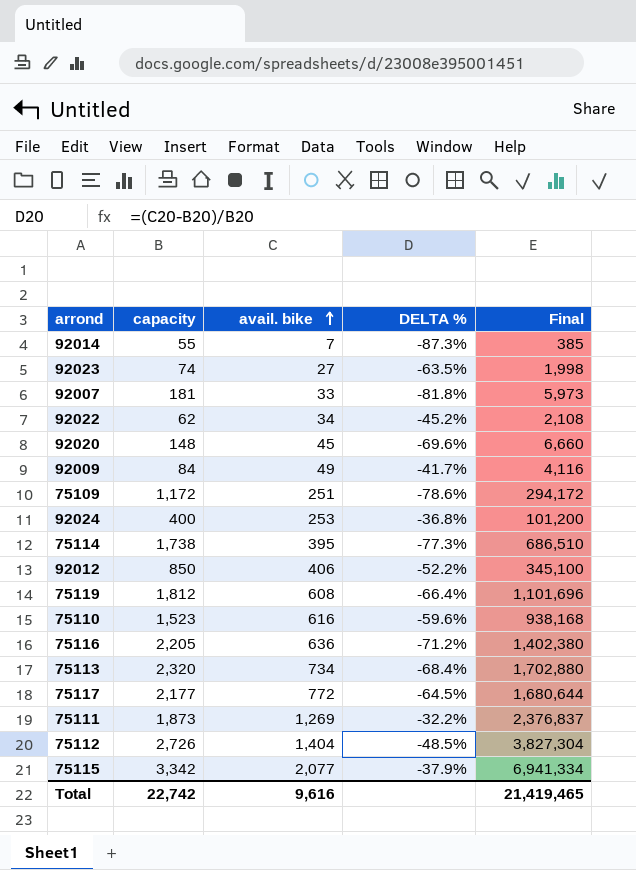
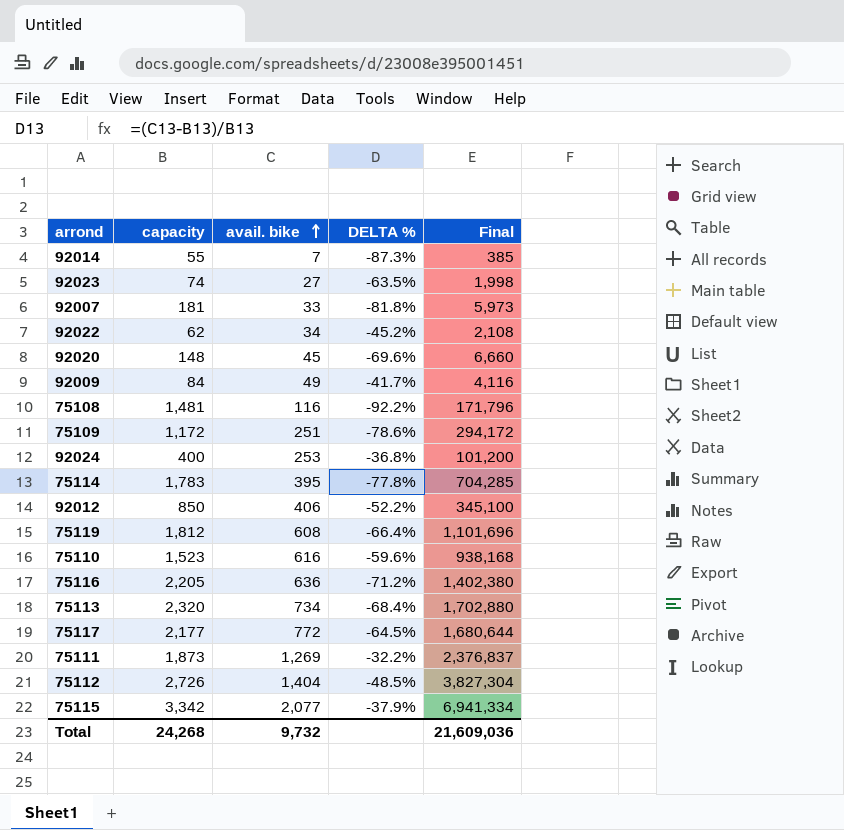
row 75108: none -> 1,481 | 116 | -92.2% | 171,796
75114 | capacity: 1,738 -> 1,783
75114 | DELTA %: -77.3% -> -77.8%
75114 | Final: 686,510 -> 704,285
Total | capacity: 22,742 -> 24,268
Total | avail. bike: 9,616 -> 9,732
Total | Final: 21,419,465 -> 21,609,036

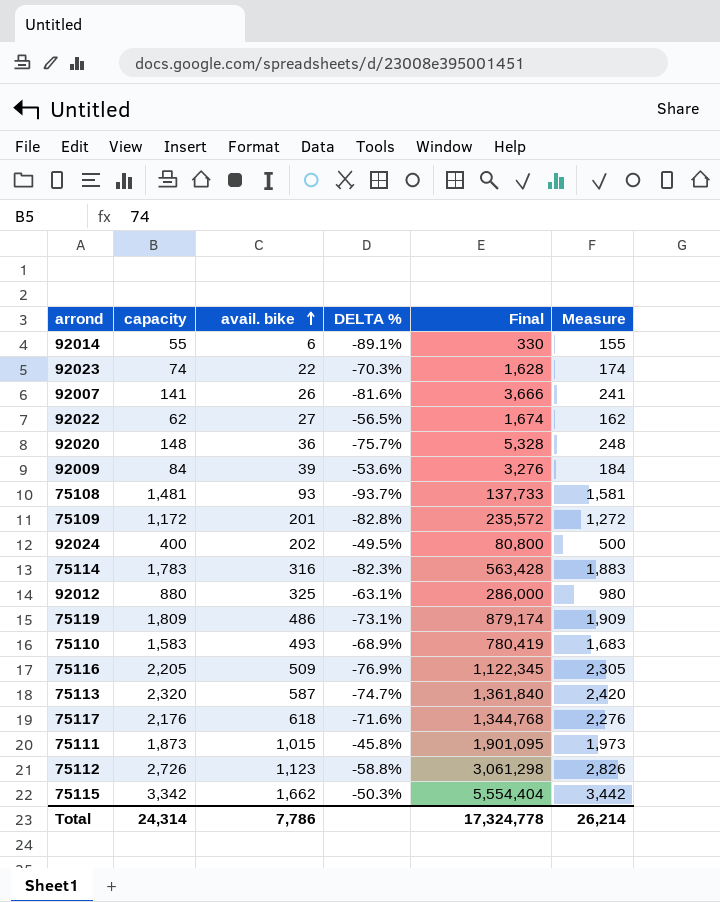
column Measure | formula: none -> [capacity] + 100
92014 | avail. bike: 7 -> 6
92014 | DELTA %: -87.3% -> -89.1%
92014 | Final: 385 -> 330
92023 | avail. bike: 27 -> 22
92023 | DELTA %: -63.5% -> -70.3%
92023 | Final: 1,998 -> 1,628
92007 | capacity: 181 -> 141
92007 | avail. bike: 33 -> 26
92007 | DELTA %: -81.8% -> -81.6%
92007 | Final: 5,973 -> 3,666
92022 | avail. bike: 34 -> 27
92022 | DELTA %: -45.2% -> -56.5%
92022 | Final: 2,108 -> 1,674
92020 | avail. bike: 45 -> 36
92020 | DELTA %: -69.6% -> -75.7%
92020 | Final: 6,660 -> 5,328
92009 | avail. bike: 49 -> 39
92009 | DELTA %: -41.7% -> -53.6%
92009 | Final: 4,116 -> 3,276
75108 | avail. bike: 116 -> 93
75108 | DELTA %: -92.2% -> -93.7%
75108 | Final: 171,796 -> 137,733
75109 | avail. bike: 251 -> 201
75109 | DELTA %: -78.6% -> -82.8%
75109 | Final: 294,172 -> 235,572
92024 | avail. bike: 253 -> 202
92024 | DELTA %: -36.8% -> -49.5%
92024 | Final: 101,200 -> 80,800
75114 | avail. bike: 395 -> 316
75114 | DELTA %: -77.8% -> -82.3%
75114 | Final: 704,285 -> 563,428
92012 | capacity: 850 -> 880
92012 | avail. bike: 406 -> 325
92012 | DELTA %: -52.2% -> -63.1%
92012 | Final: 345,100 -> 286,000
75119 | capacity: 1,812 -> 1,809
75119 | avail. bike: 608 -> 486
75119 | DELTA %: -66.4% -> -73.1%
75119 | Final: 1,101,696 -> 879,174
75110 | capacity: 1,523 -> 1,583
75110 | avail. bike: 616 -> 493
75110 | DELTA %: -59.6% -> -68.9%
75110 | Final: 938,168 -> 780,419
75116 | avail. bike: 636 -> 509
75116 | DELTA %: -71.2% -> -76.9%
75116 | Final: 1,402,380 -> 1,122,345
75113 | avail. bike: 734 -> 587
75113 | DELTA %: -68.4% -> -74.7%
75113 | Final: 1,702,880 -> 1,361,840
75117 | capacity: 2,177 -> 2,176
75117 | avail. bike: 772 -> 618
75117 | DELTA %: -64.5% -> -71.6%
75117 | Final: 1,680,644 -> 1,344,768
75111 | avail. bike: 1,269 -> 1,015
75111 | DELTA %: -32.2% -> -45.8%
75111 | Final: 2,376,837 -> 1,901,095
75112 | avail. bike: 1,404 -> 1,123
75112 | DELTA %: -48.5% -> -58.8%
75112 | Final: 3,827,304 -> 3,061,298
75115 | avail. bike: 2,077 -> 1,662
75115 | DELTA %: -37.9% -> -50.3%
75115 | Final: 6,941,334 -> 5,554,404
Total | capacity: 24,268 -> 24,314
Total | avail. bike: 9,732 -> 7,786
Total | Final: 21,609,036 -> 17,324,778

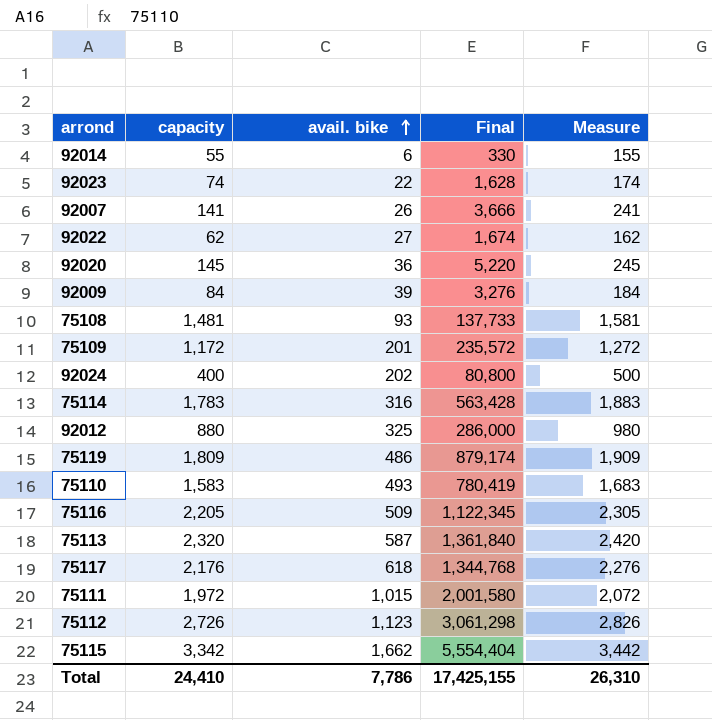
column DELTA % | formula: ([avail. bike] - [capacity]) / [capacity] -> none
92020 | capacity: 148 -> 145
92020 | Final: 5,328 -> 5,220
92020 | Measure: 248 -> 245
75111 | capacity: 1,873 -> 1,972
75111 | Final: 1,901,095 -> 2,001,580
75111 | Measure: 1,973 -> 2,072
Total | capacity: 24,314 -> 24,410
Total | Final: 17,324,778 -> 17,425,155
Total | Measure: 26,214 -> 26,310

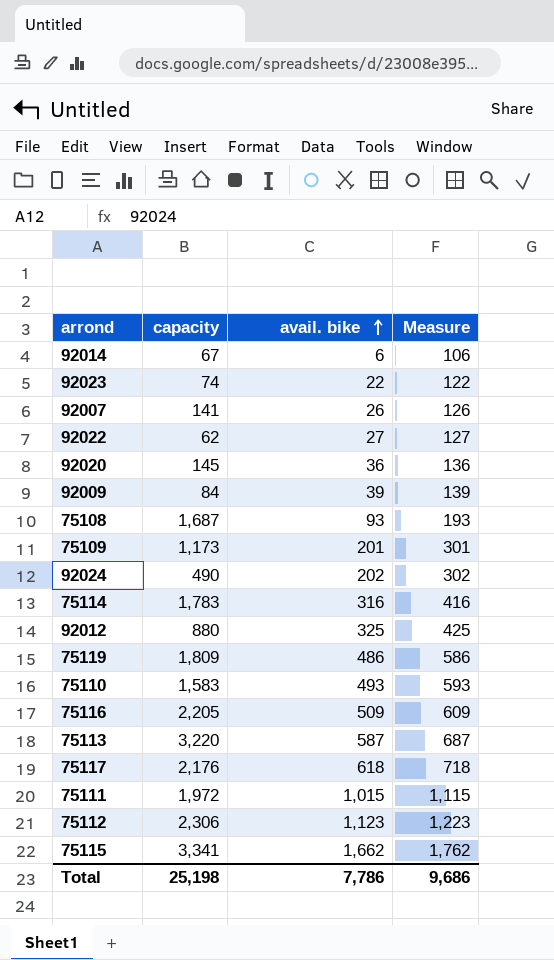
column Final | formula: [capacity] * [avail. bike] -> none
column Measure | formula: [capacity] + 100 -> [avail. bike] + 100
92014 | capacity: 55 -> 67
75108 | capacity: 1,481 -> 1,687
75109 | capacity: 1,172 -> 1,173
92024 | capacity: 400 -> 490
75113 | capacity: 2,320 -> 3,220
75112 | capacity: 2,726 -> 2,306
75115 | capacity: 3,342 -> 3,341
Total | capacity: 24,410 -> 25,198
Total | Measure: 26,310 -> 9,686

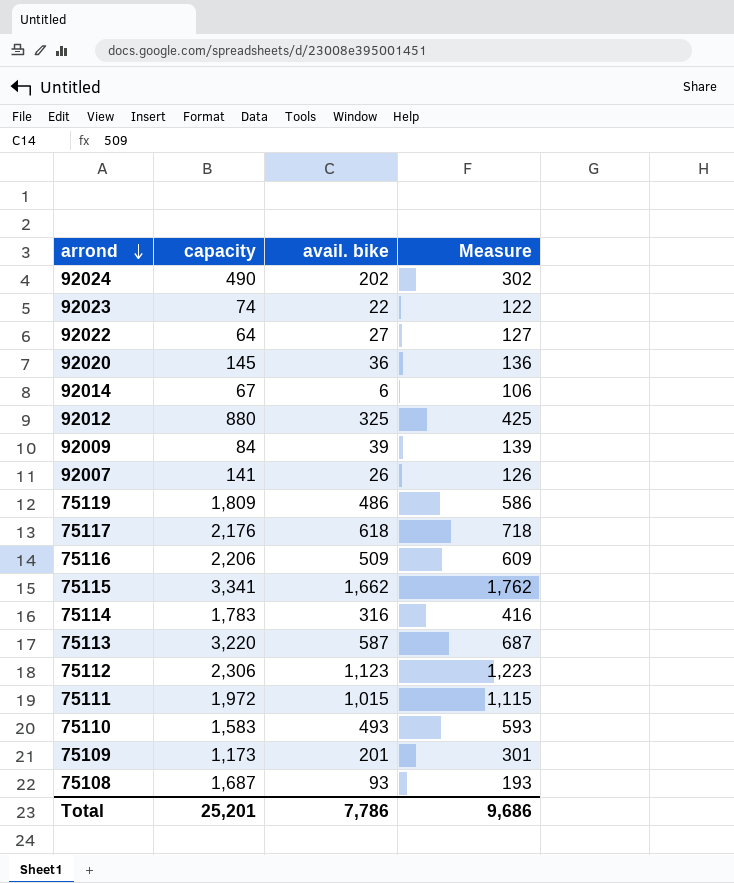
row order: avail. bike ascending -> arrond descending
92022 | capacity: 62 -> 64
75116 | capacity: 2,205 -> 2,206
Total | capacity: 25,198 -> 25,201

